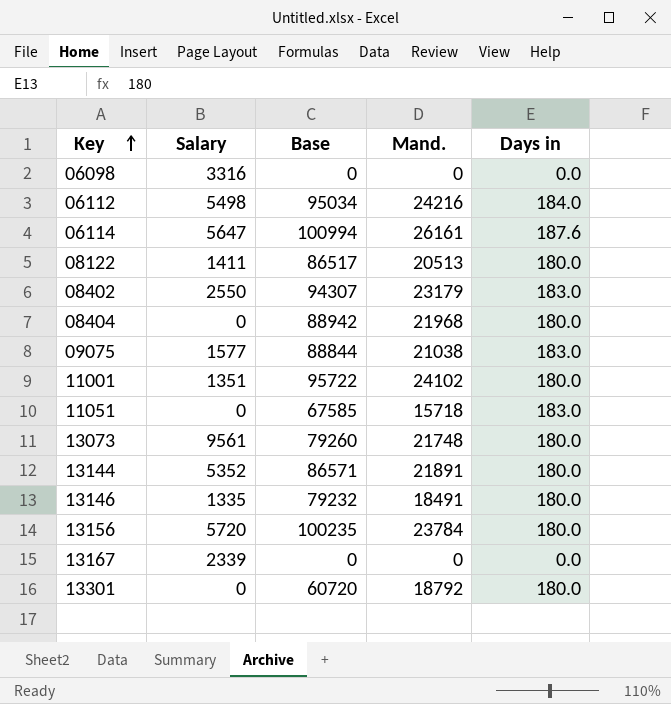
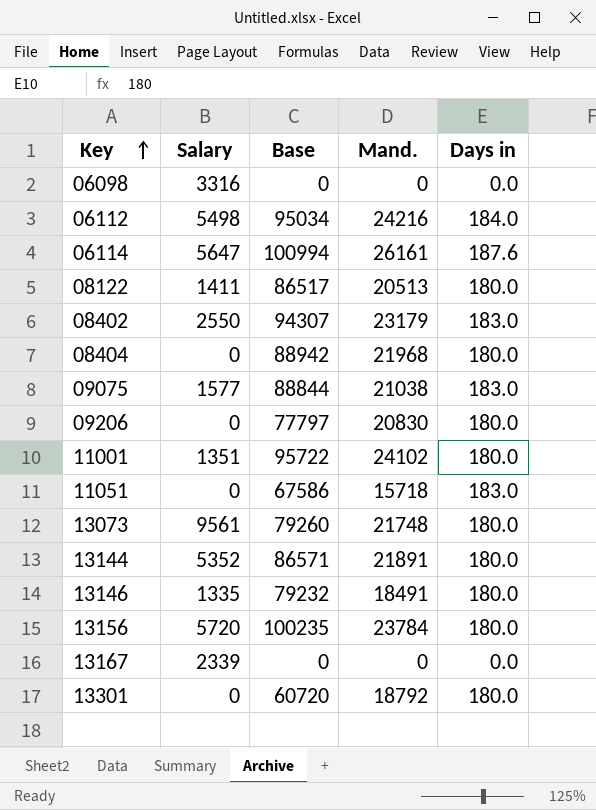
row 09206: none -> 0 | 77797 | 20830 | 180.0
11051 | Base: 67585 -> 67586

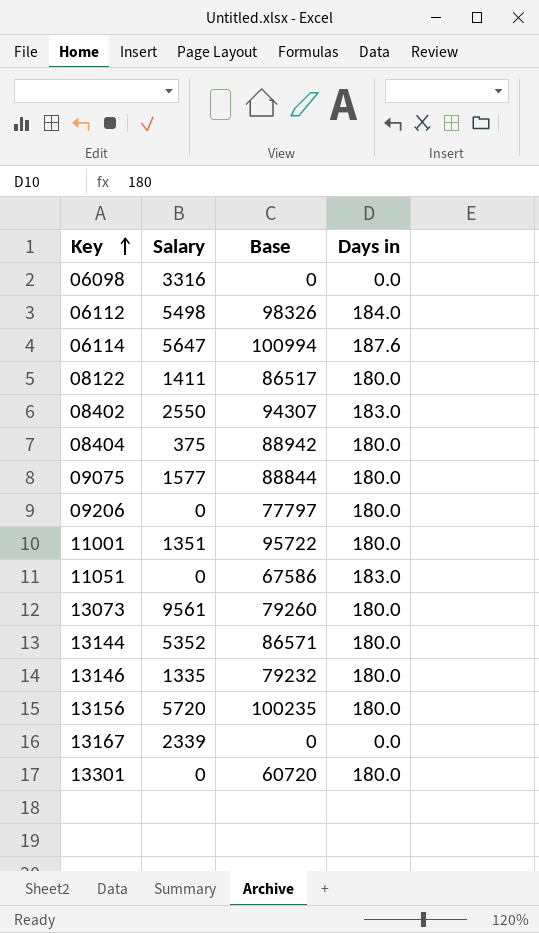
column Mand. | position: 4 -> none
06112 | Base: 95034 -> 98326
08404 | Salary: 0 -> 375
09075 | Days in: 183.0 -> 180.0

